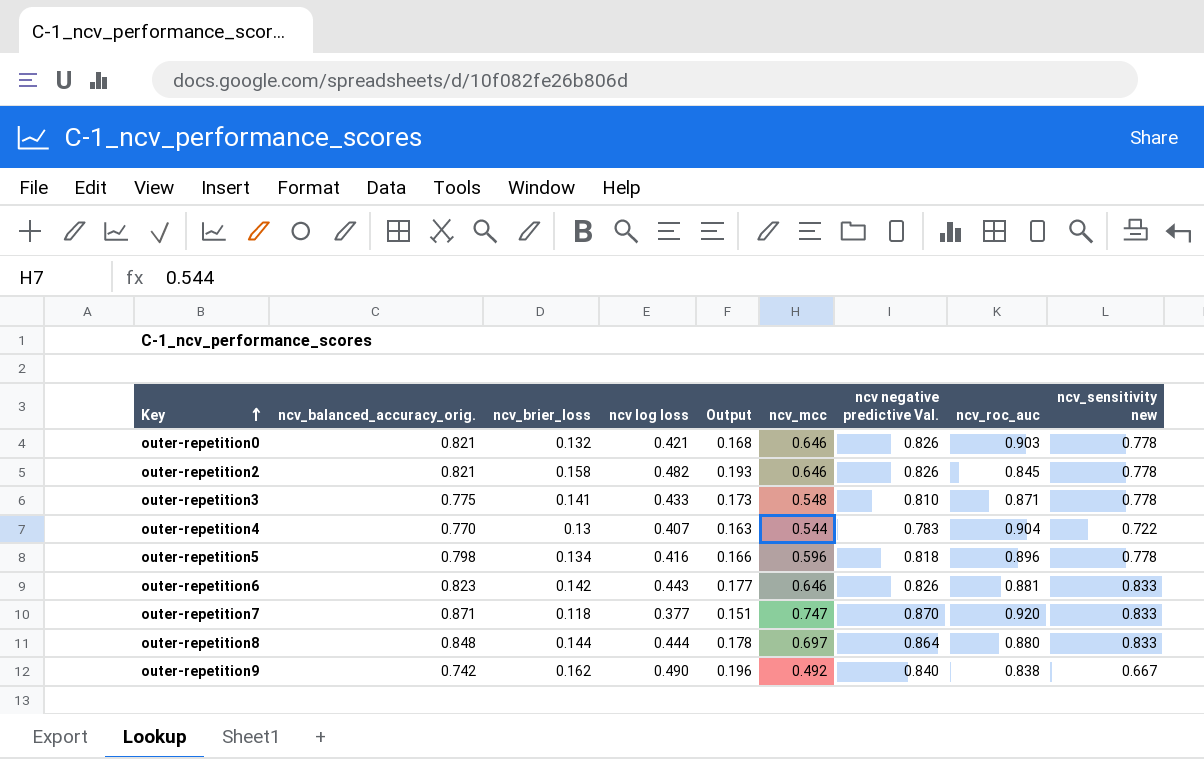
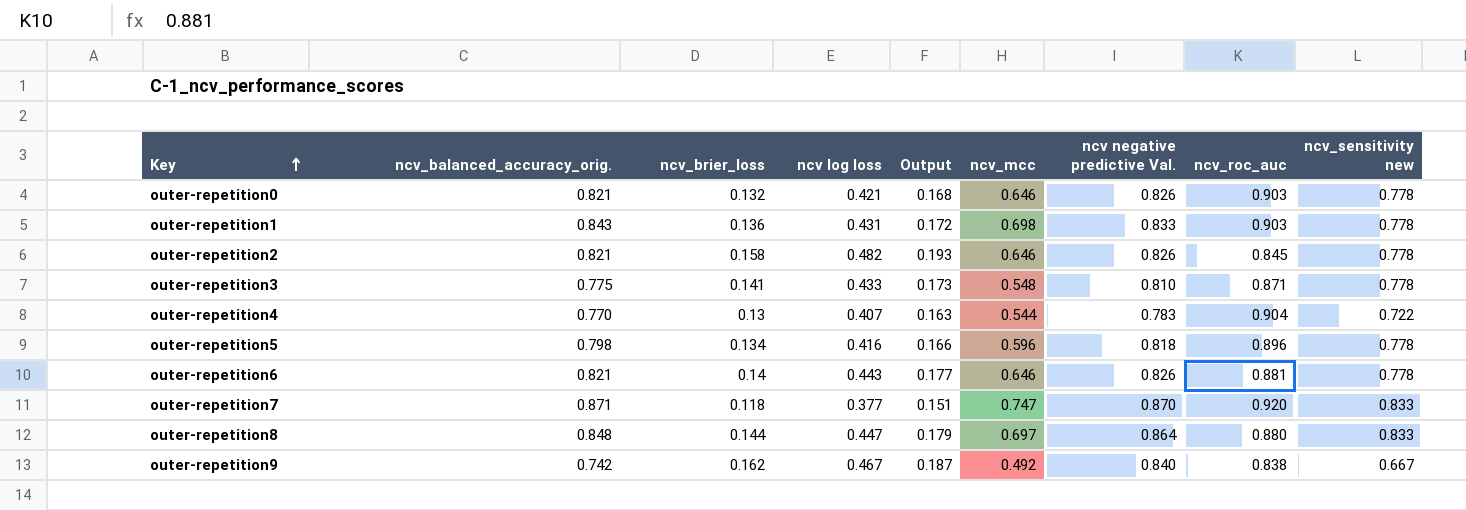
row outer-repetition1: none -> 0.843 | 0.136 | 0.431 | 0.172 | 0.698 | 0.833 | 0.903 | 0.778
outer-repetition6 | ncv_balanced_accuracy_orig.: 0.823 -> 0.821
outer-repetition6 | ncv_brier_loss: 0.142 -> 0.14
outer-repetition6 | ncv_sensitivity new: 0.833 -> 0.778
outer-repetition8 | ncv log loss: 0.444 -> 0.447
outer-repetition8 | Output: 0.178 -> 0.179
outer-repetition9 | ncv log loss: 0.490 -> 0.467
outer-repetition9 | Output: 0.196 -> 0.187

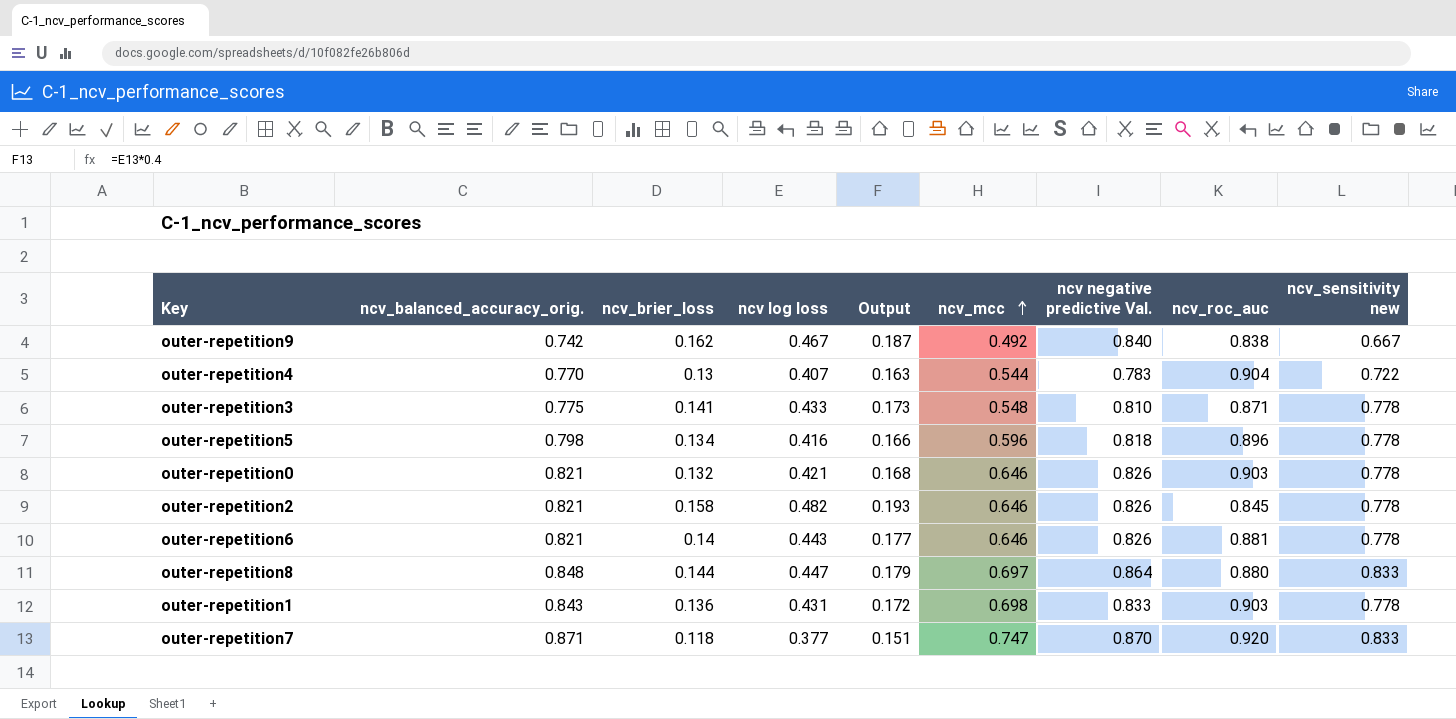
row order: Key ascending -> ncv_mcc ascending

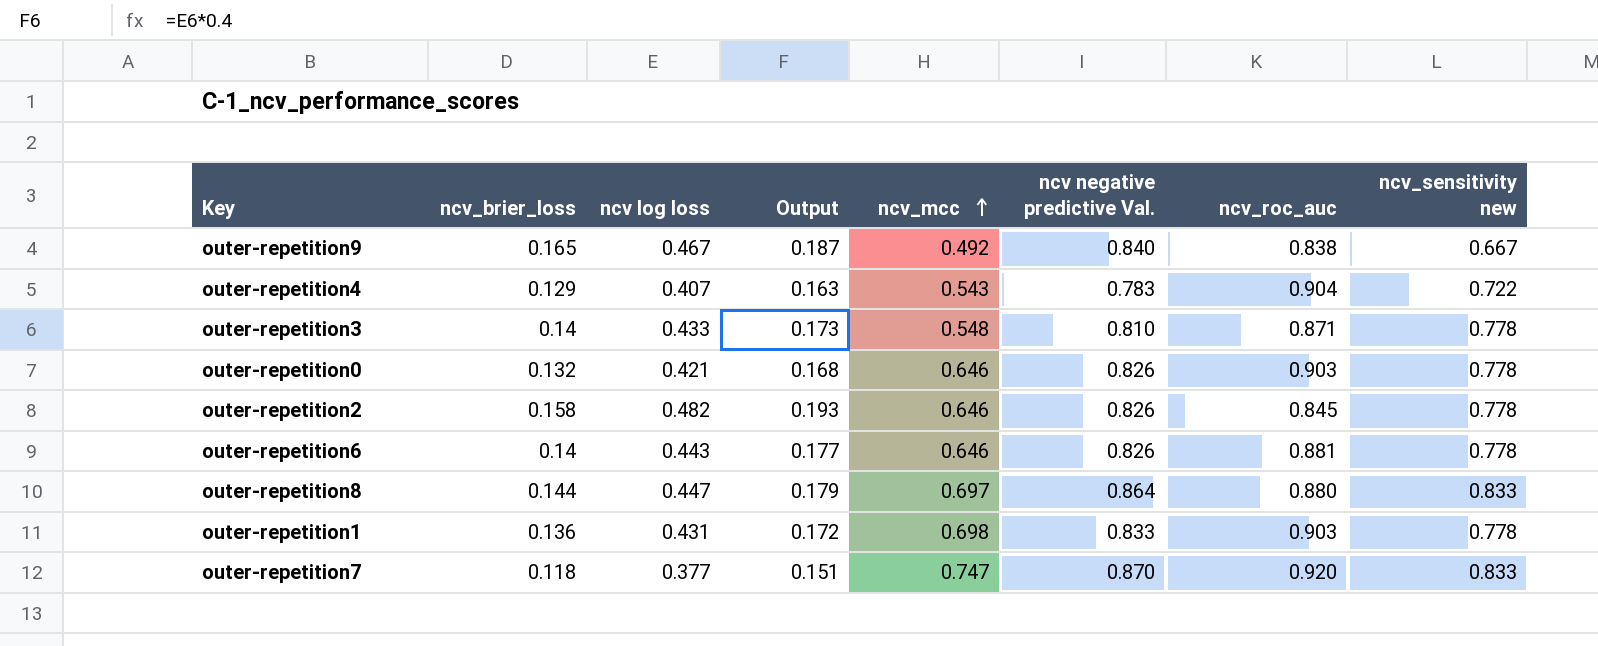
column ncv_balanced_accuracy_orig. | position: 2 -> none
row outer-repetition5: 0.798 | 0.134 | 0.416 | 0.166 | 0.596 | 0.818 | 0.896 | 0.778 -> none
outer-repetition9 | ncv_brier_loss: 0.162 -> 0.165
outer-repetition4 | ncv_brier_loss: 0.13 -> 0.129
outer-repetition4 | ncv_mcc: 0.544 -> 0.543
outer-repetition3 | ncv_brier_loss: 0.141 -> 0.14

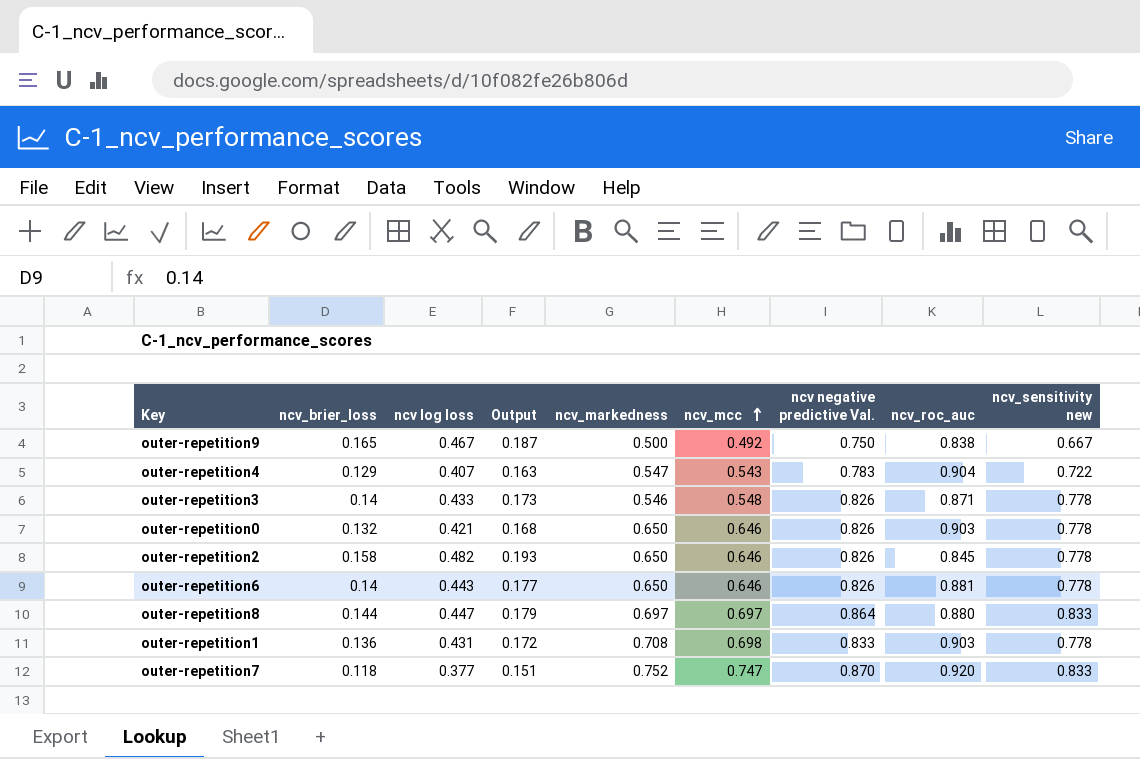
column ncv_markedness | position: none -> 5
outer-repetition9 | ncv negative predictive Val.: 0.840 -> 0.750
outer-repetition3 | ncv negative predictive Val.: 0.810 -> 0.826

